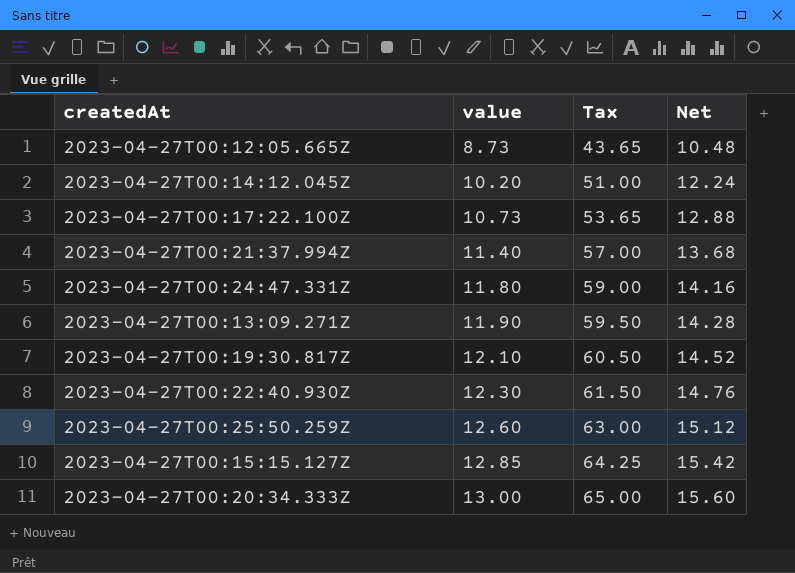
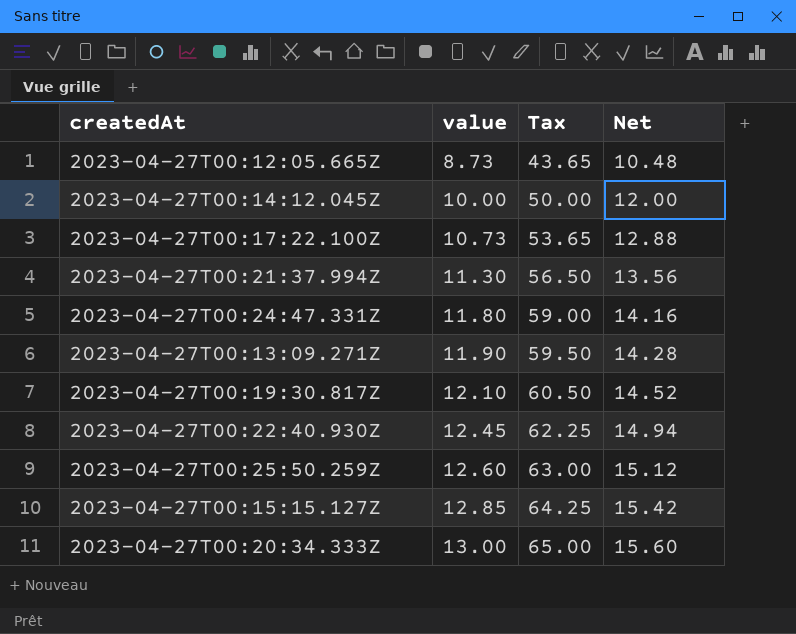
2023-04-27T00:14:12.045Z | value: 10.20 -> 10.00
2023-04-27T00:14:12.045Z | Tax: 51.00 -> 50.00
2023-04-27T00:14:12.045Z | Net: 12.24 -> 12.00
2023-04-27T00:21:37.994Z | value: 11.40 -> 11.30
2023-04-27T00:21:37.994Z | Tax: 57.00 -> 56.50
2023-04-27T00:21:37.994Z | Net: 13.68 -> 13.56
2023-04-27T00:22:40.930Z | value: 12.30 -> 12.45
2023-04-27T00:22:40.930Z | Tax: 61.50 -> 62.25
2023-04-27T00:22:40.930Z | Net: 14.76 -> 14.94

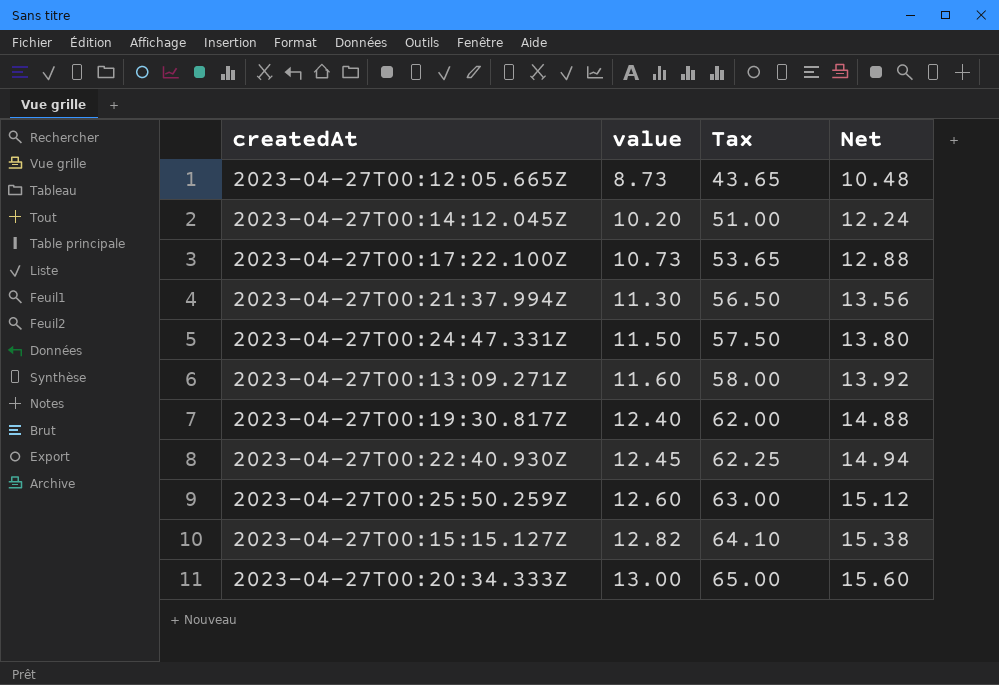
2023-04-27T00:14:12.045Z | value: 10.00 -> 10.20
2023-04-27T00:14:12.045Z | Tax: 50.00 -> 51.00
2023-04-27T00:14:12.045Z | Net: 12.00 -> 12.24
2023-04-27T00:24:47.331Z | value: 11.80 -> 11.50
2023-04-27T00:24:47.331Z | Tax: 59.00 -> 57.50
2023-04-27T00:24:47.331Z | Net: 14.16 -> 13.80
2023-04-27T00:13:09.271Z | value: 11.90 -> 11.60
2023-04-27T00:13:09.271Z | Tax: 59.50 -> 58.00
2023-04-27T00:13:09.271Z | Net: 14.28 -> 13.92
2023-04-27T00:19:30.817Z | value: 12.10 -> 12.40
2023-04-27T00:19:30.817Z | Tax: 60.50 -> 62.00
2023-04-27T00:19:30.817Z | Net: 14.52 -> 14.88
2023-04-27T00:15:15.127Z | value: 12.85 -> 12.82
2023-04-27T00:15:15.127Z | Tax: 64.25 -> 64.10
2023-04-27T00:15:15.127Z | Net: 15.42 -> 15.38

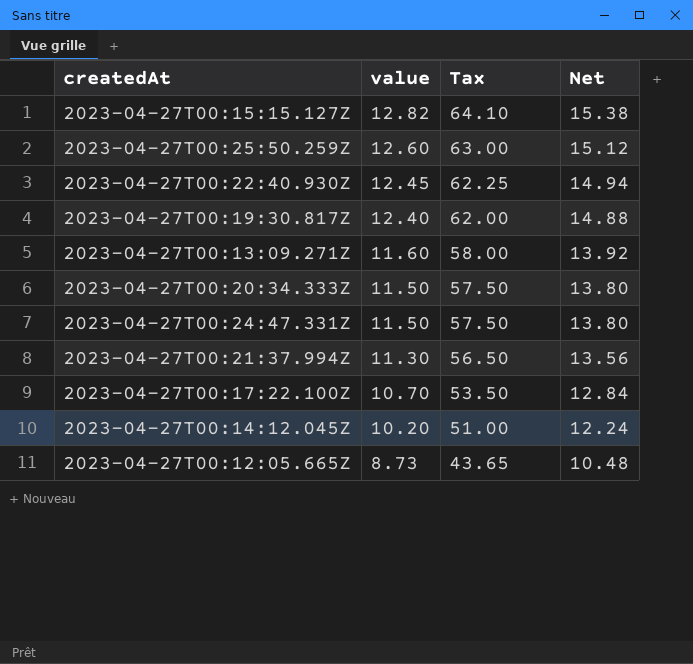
row order: value ascending -> value descending
2023-04-27T00:20:34.333Z | value: 13.00 -> 11.50
2023-04-27T00:20:34.333Z | Tax: 65.00 -> 57.50
2023-04-27T00:20:34.333Z | Net: 15.60 -> 13.80
2023-04-27T00:17:22.100Z | value: 10.73 -> 10.70
2023-04-27T00:17:22.100Z | Tax: 53.65 -> 53.50
2023-04-27T00:17:22.100Z | Net: 12.88 -> 12.84

